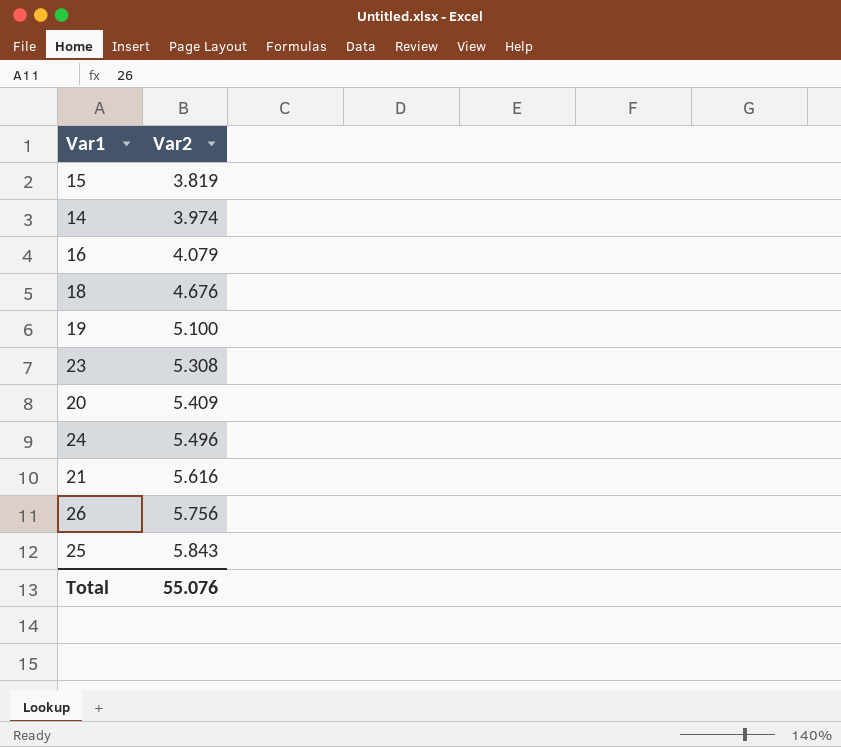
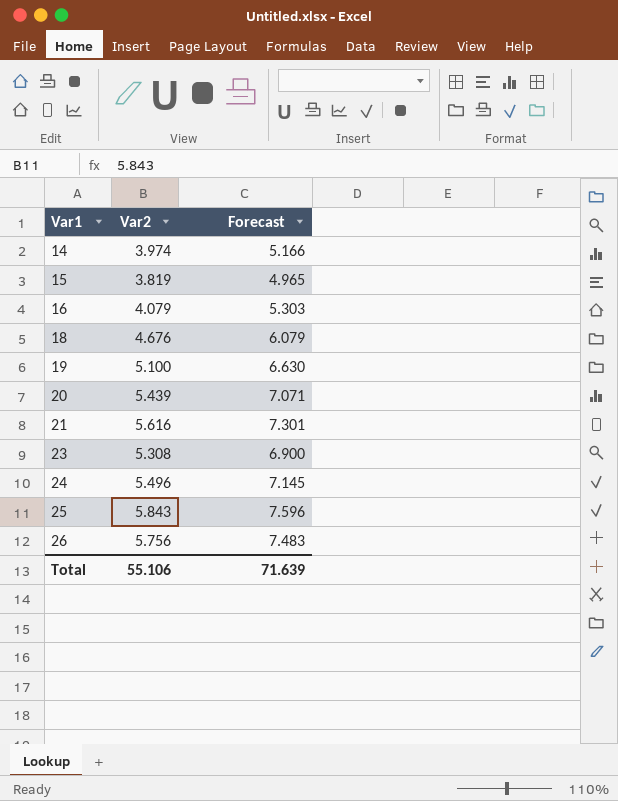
row order: Var2 ascending -> Var1 ascending
column Forecast | formula: none -> [Var2] * 1.3
20 | Var2: 5.409 -> 5.439
Total | Var2: 55.076 -> 55.106

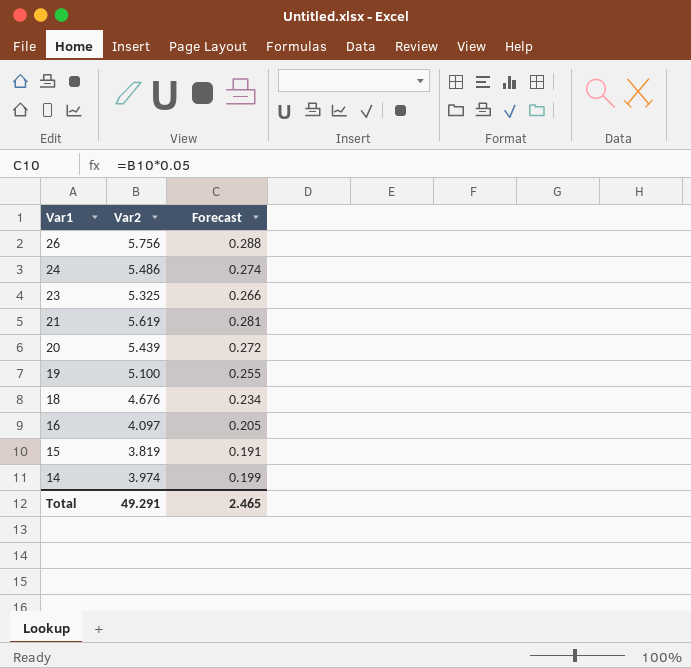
row order: Var1 ascending -> Var1 descending
column Forecast | formula: [Var2] * 1.3 -> [Var2] * 0.05
row 25: 5.843 | 7.596 -> none
24 | Var2: 5.496 -> 5.486
23 | Var2: 5.308 -> 5.325
21 | Var2: 5.616 -> 5.619
16 | Var2: 4.079 -> 4.097
Total | Var2: 55.106 -> 49.291
Total | Forecast: 71.639 -> 2.465

